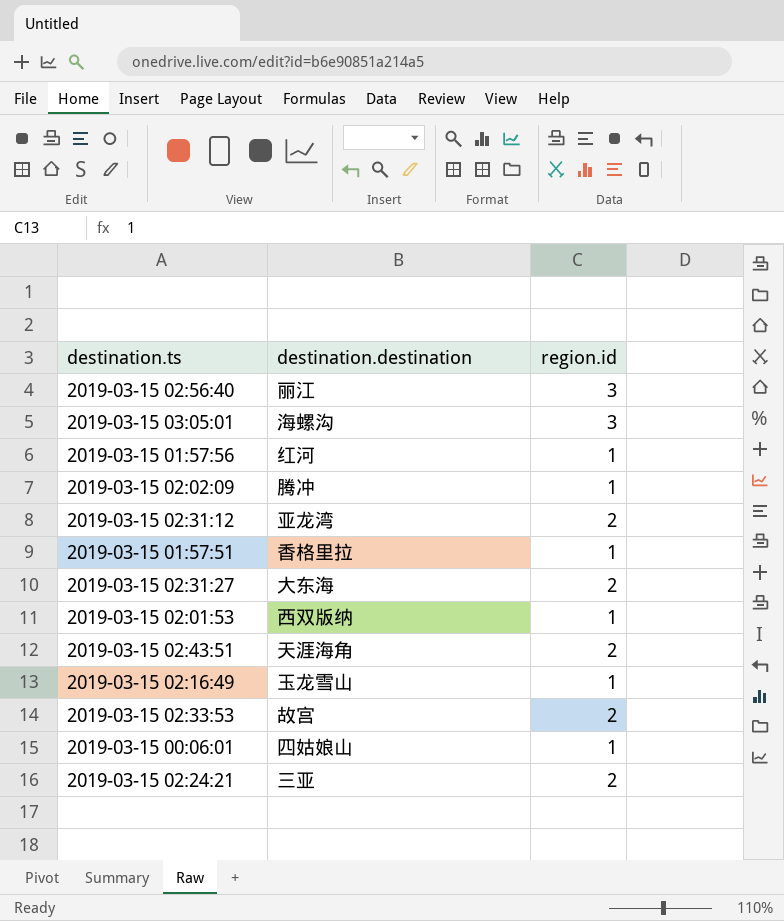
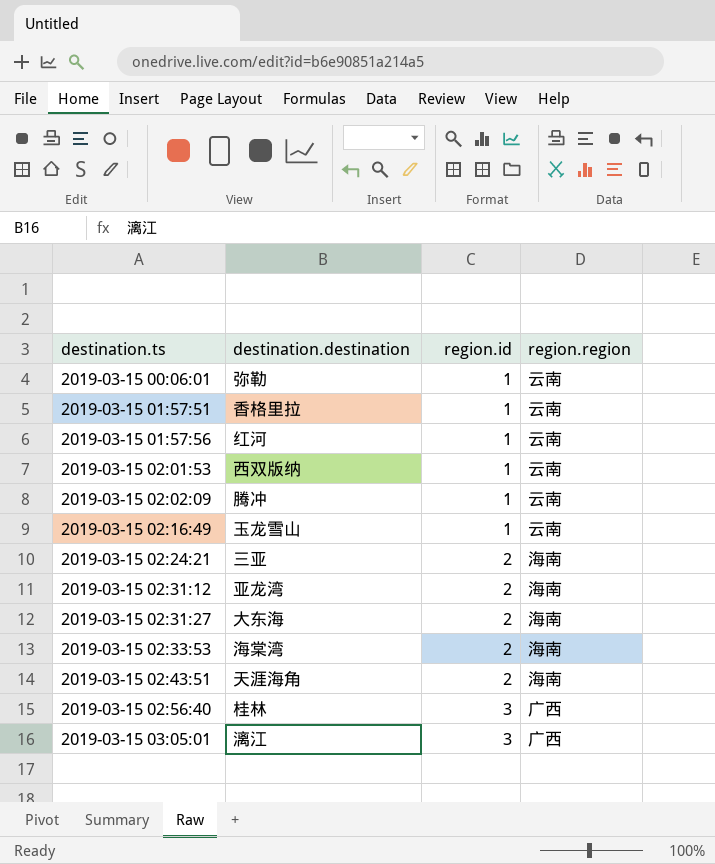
row order: none -> destination.ts ascending
column region.region | position: none -> 4
2019-03-15 00:06:01 | destination.destination: 四姑娘山 -> 弥勒
2019-03-15 02:33:53 | destination.destination: 故宫 -> 海棠湾
2019-03-15 02:56:40 | destination.destination: 丽江 -> 桂林
2019-03-15 03:05:01 | destination.destination: 海螺沟 -> 漓江

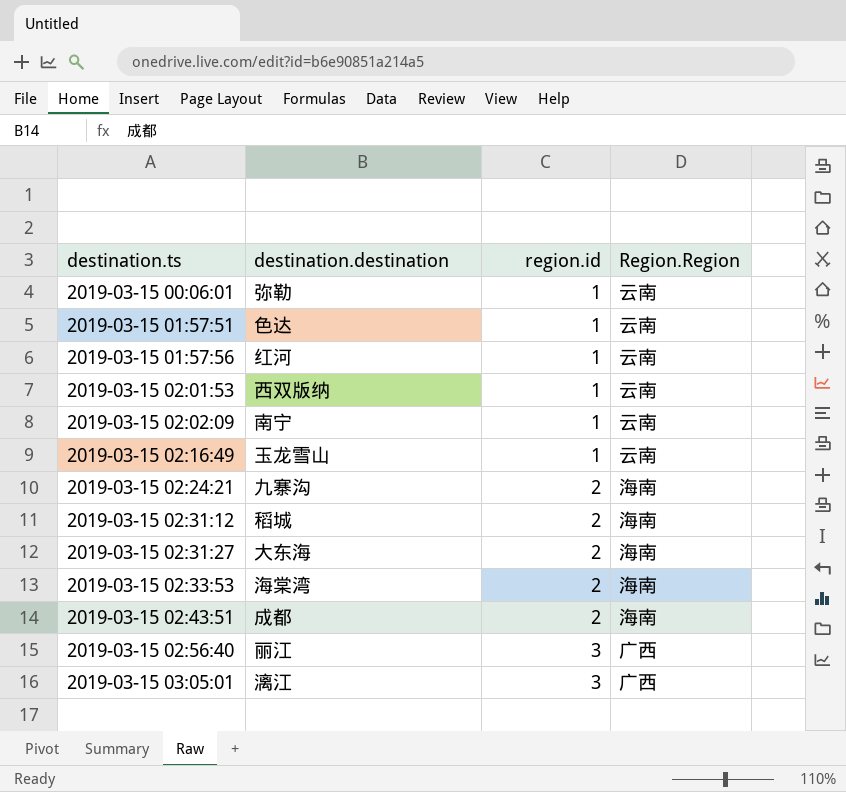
column name: region.region -> Region.Region
2019-03-15 01:57:51 | destination.destination: 香格里拉 -> 色达
2019-03-15 02:02:09 | destination.destination: 腾冲 -> 南宁
2019-03-15 02:24:21 | destination.destination: 三亚 -> 九寨沟
2019-03-15 02:31:12 | destination.destination: 亚龙湾 -> 稻城
2019-03-15 02:43:51 | destination.destination: 天涯海角 -> 成都
2019-03-15 02:56:40 | destination.destination: 桂林 -> 丽江

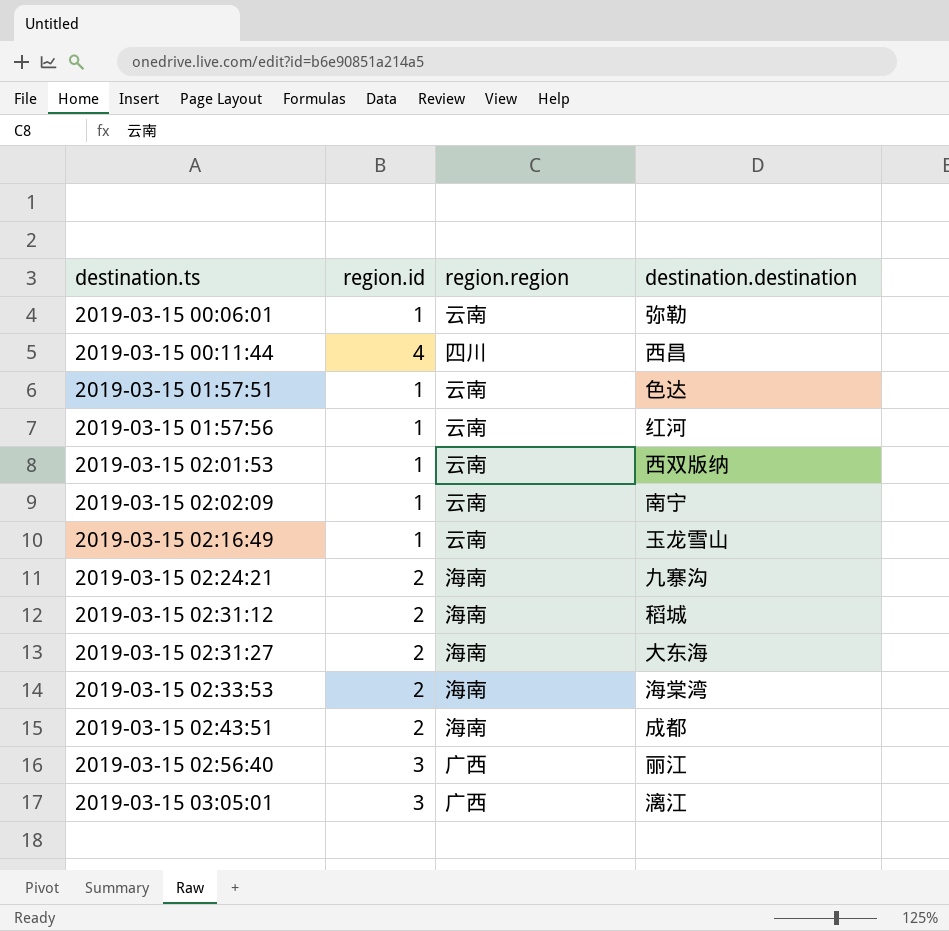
column name: Region.Region -> region.region
column destination.destination | position: 2 -> 4
row 2019-03-15 00:11:44: none -> 4 | 四川 | 西昌

